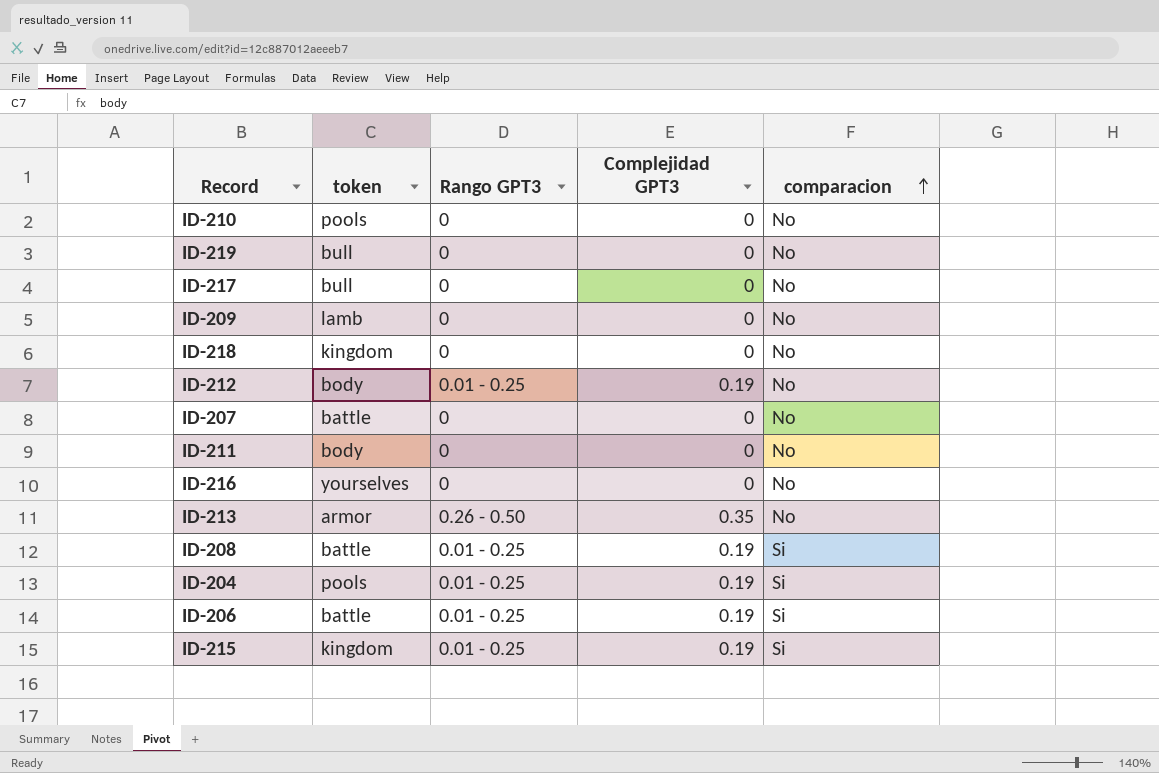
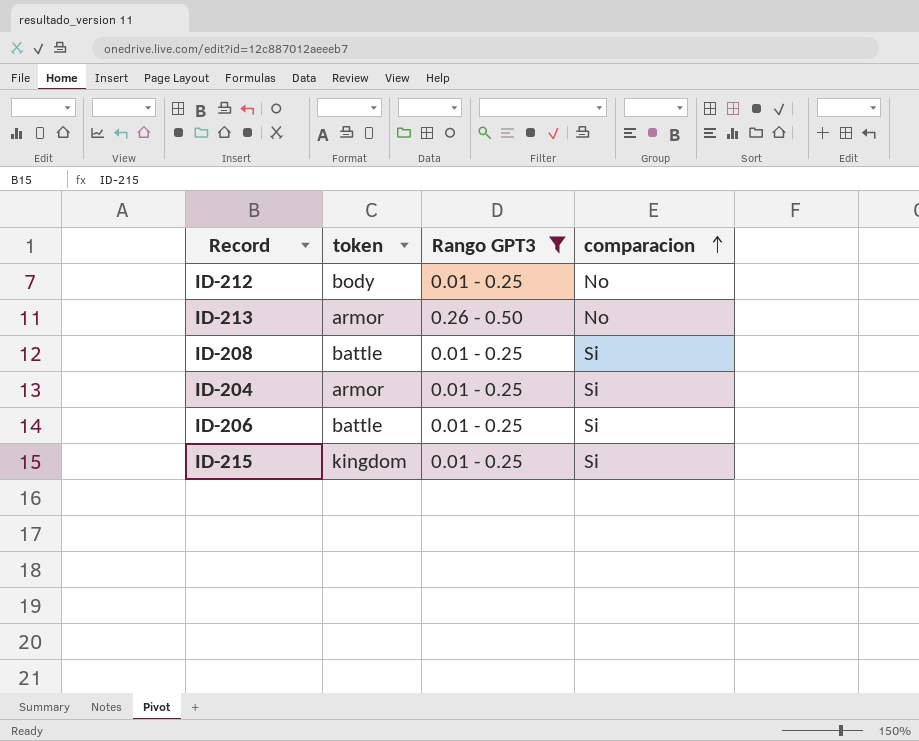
filter: none -> Rango GPT3 != 0
column Complejidad GPT3 | position: 4 -> none
ID-204 | token: pools -> armor

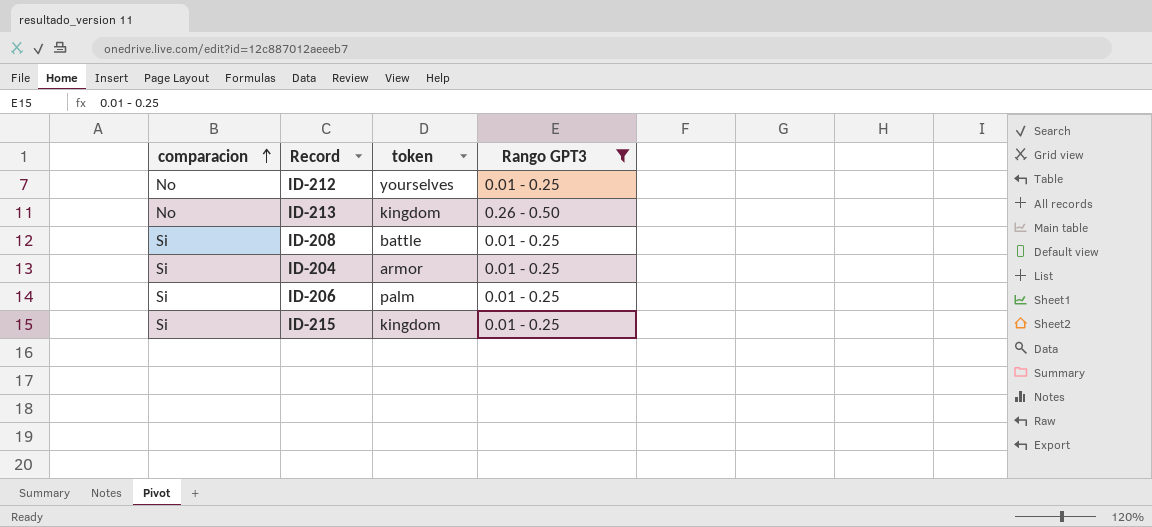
column comparacion | position: 4 -> 1
ID-212 | token: body -> yourselves
ID-213 | token: armor -> kingdom
ID-206 | token: battle -> palm

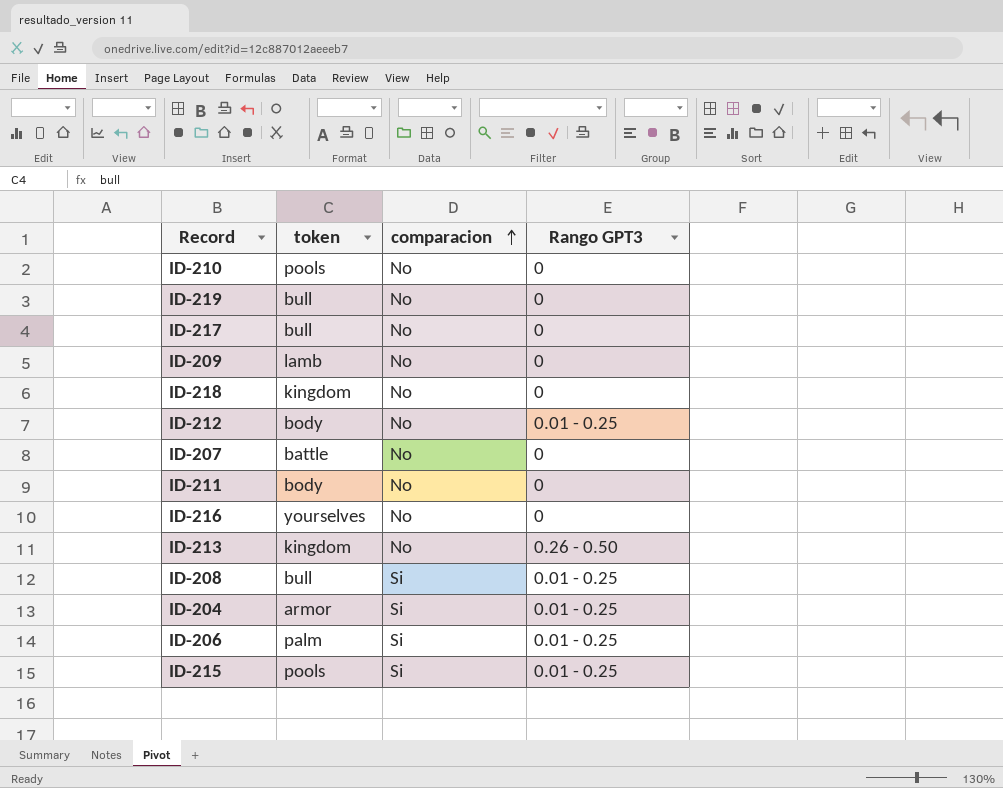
filter: Rango GPT3 != 0 -> none
column comparacion | position: 1 -> 3
ID-212 | token: yourselves -> body
ID-208 | token: battle -> bull
ID-215 | token: kingdom -> pools

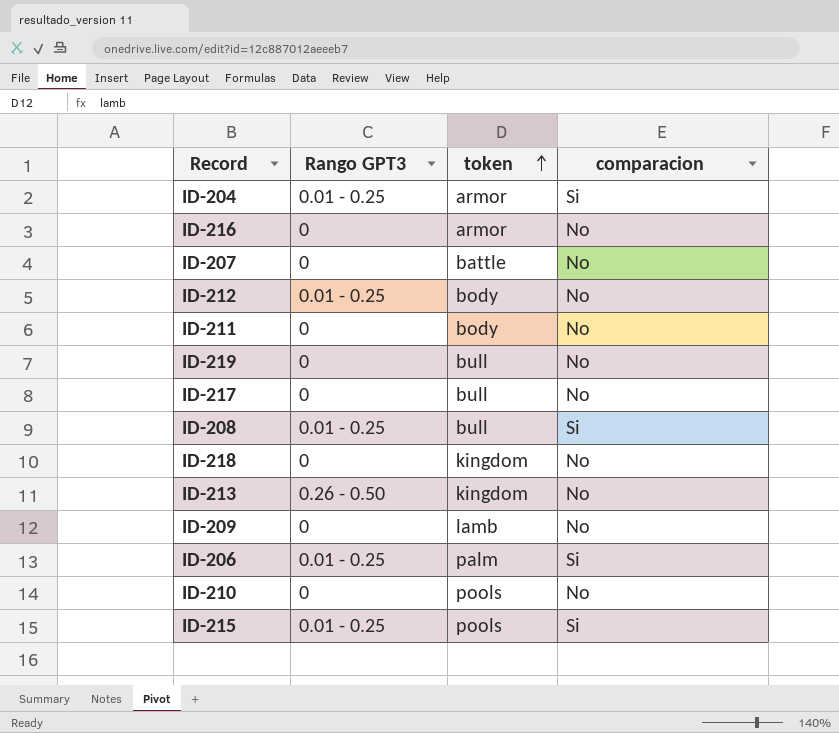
row order: comparacion ascending -> token ascending
column Rango GPT3 | position: 4 -> 2
ID-216 | token: yourselves -> armor

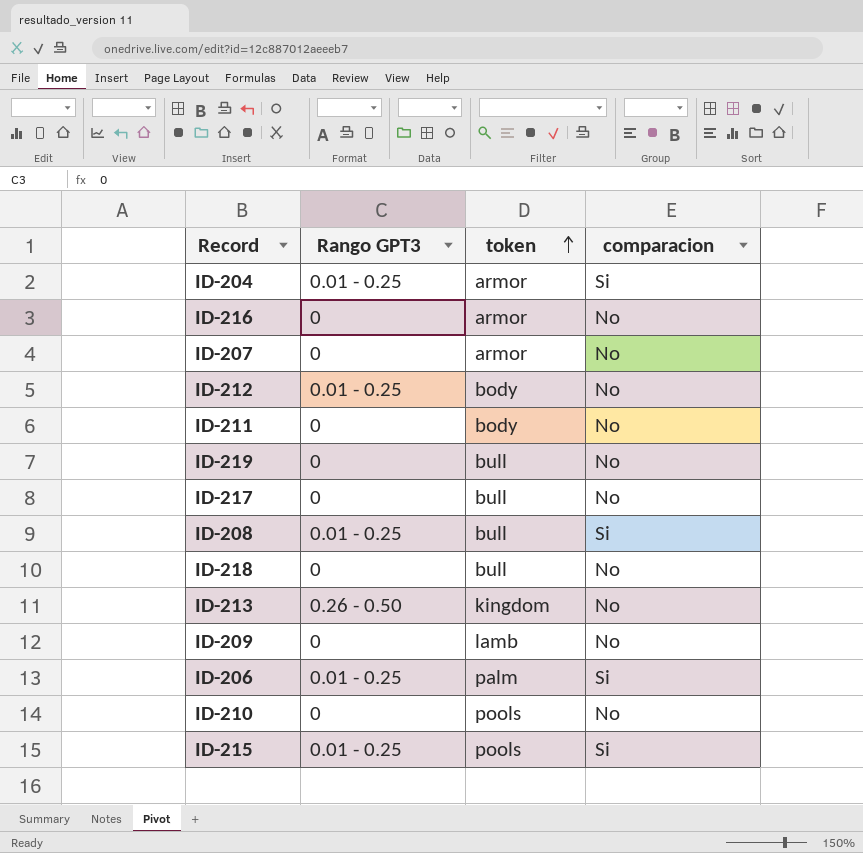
ID-207 | token: battle -> armor
ID-218 | token: kingdom -> bull

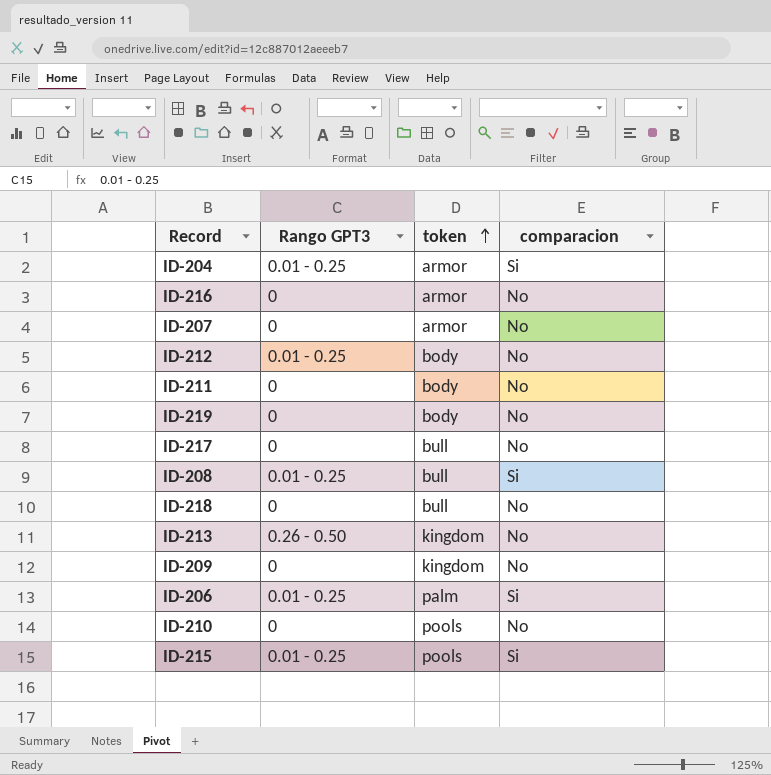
ID-219 | token: bull -> body
ID-209 | token: lamb -> kingdom

